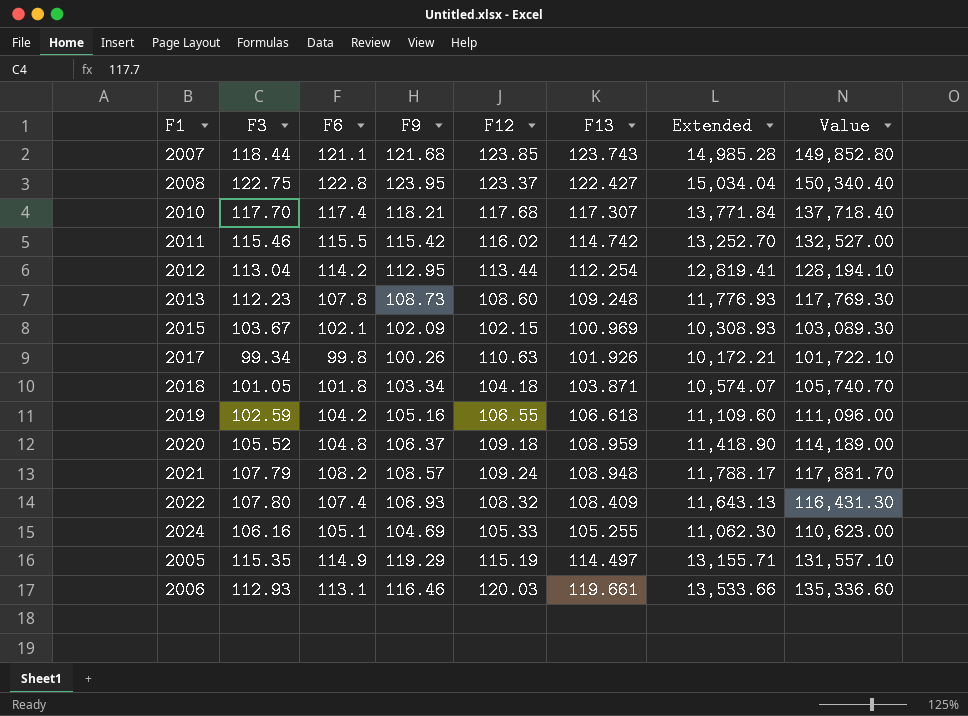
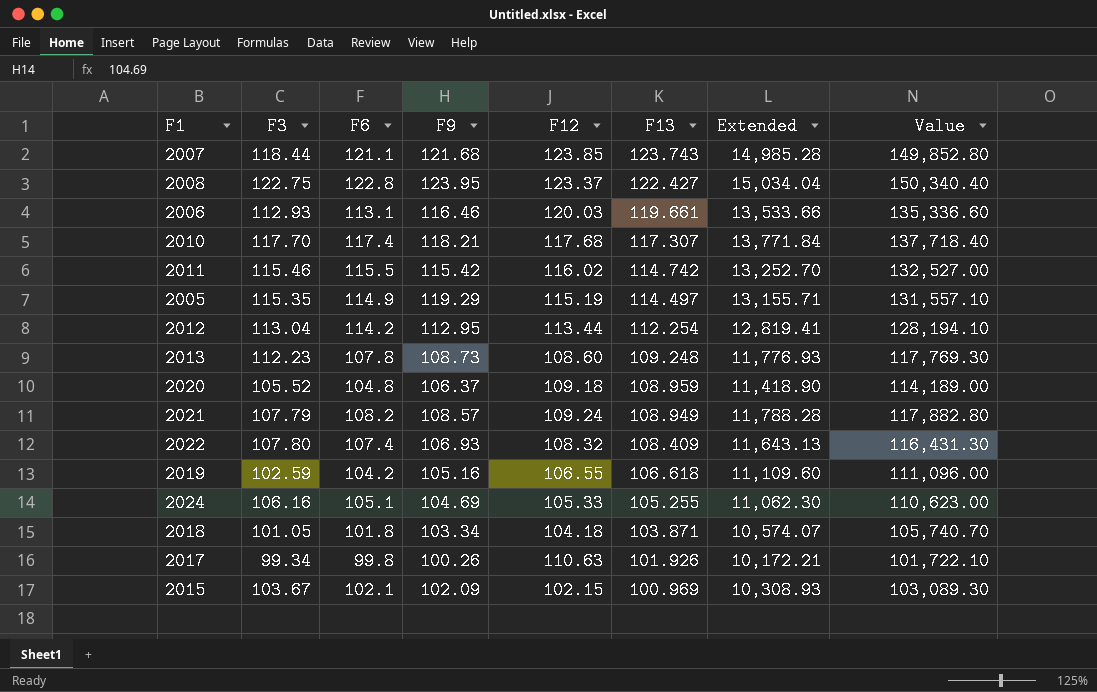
row order: none -> F13 descending
2021 | F13: 108.948 -> 108.949
2021 | Extended: 11,788.17 -> 11,788.28
2021 | Value: 117,881.70 -> 117,882.80

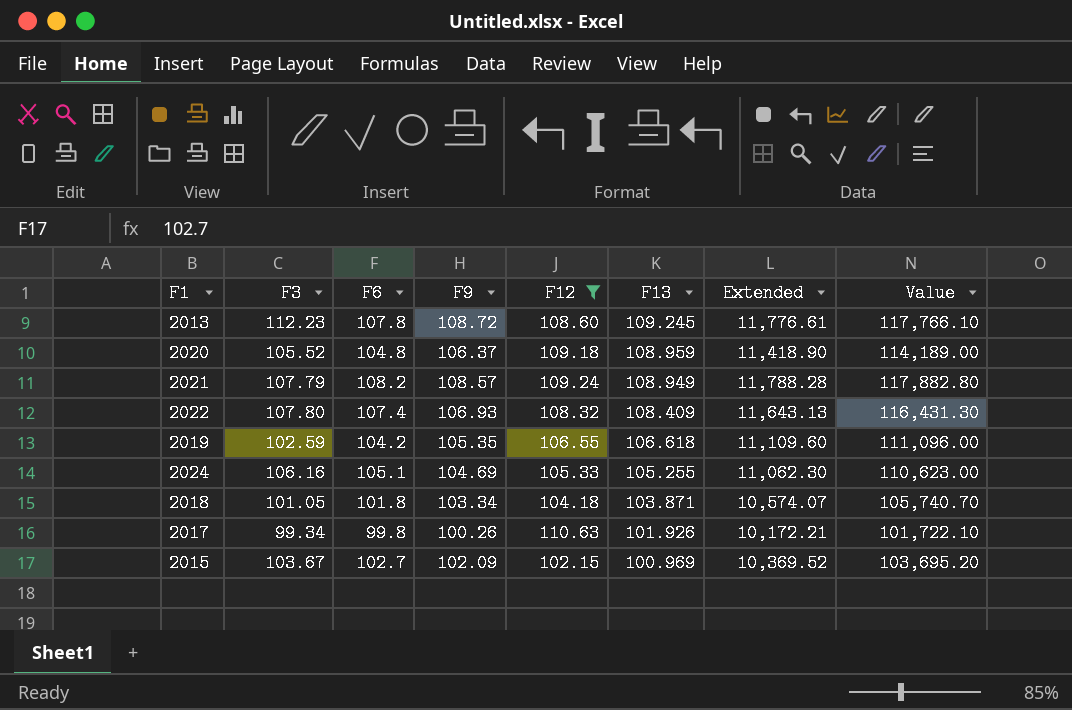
filter: none -> F12 <= 110.63
2013 | F9: 108.73 -> 108.72
2013 | F13: 109.248 -> 109.245
2013 | Extended: 11,776.93 -> 11,776.61
2013 | Value: 117,769.30 -> 117,766.10
2019 | F9: 105.16 -> 105.35
2015 | F6: 102.1 -> 102.7
2015 | Extended: 10,308.93 -> 10,369.52
2015 | Value: 103,089.30 -> 103,695.20

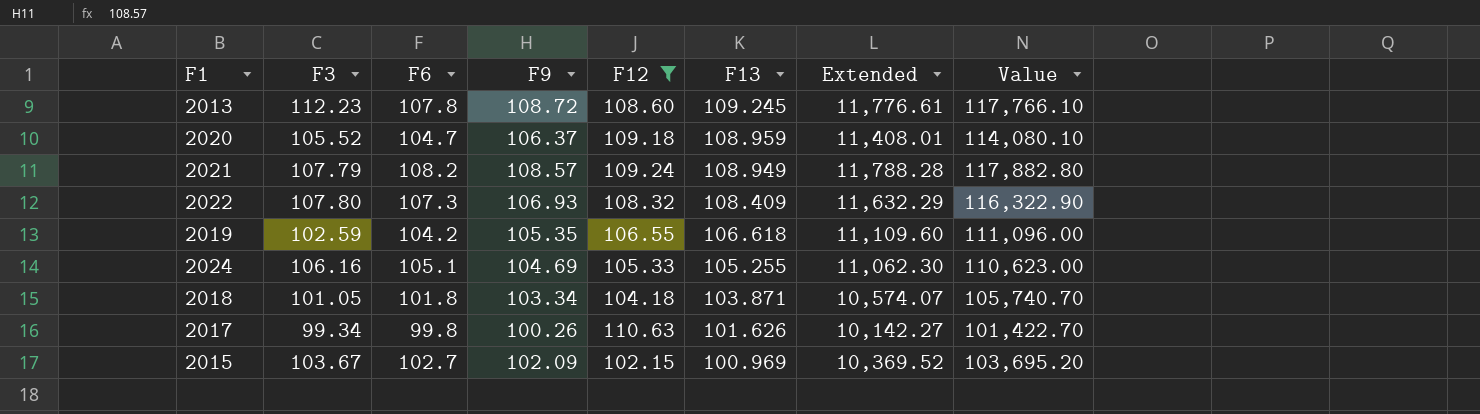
2020 | F6: 104.8 -> 104.7
2020 | Extended: 11,418.90 -> 11,408.01
2020 | Value: 114,189.00 -> 114,080.10
2022 | F6: 107.4 -> 107.3
2022 | Extended: 11,643.13 -> 11,632.29
2022 | Value: 116,431.30 -> 116,322.90
2017 | F13: 101.926 -> 101.626
2017 | Extended: 10,172.21 -> 10,142.27
2017 | Value: 101,722.10 -> 101,422.70

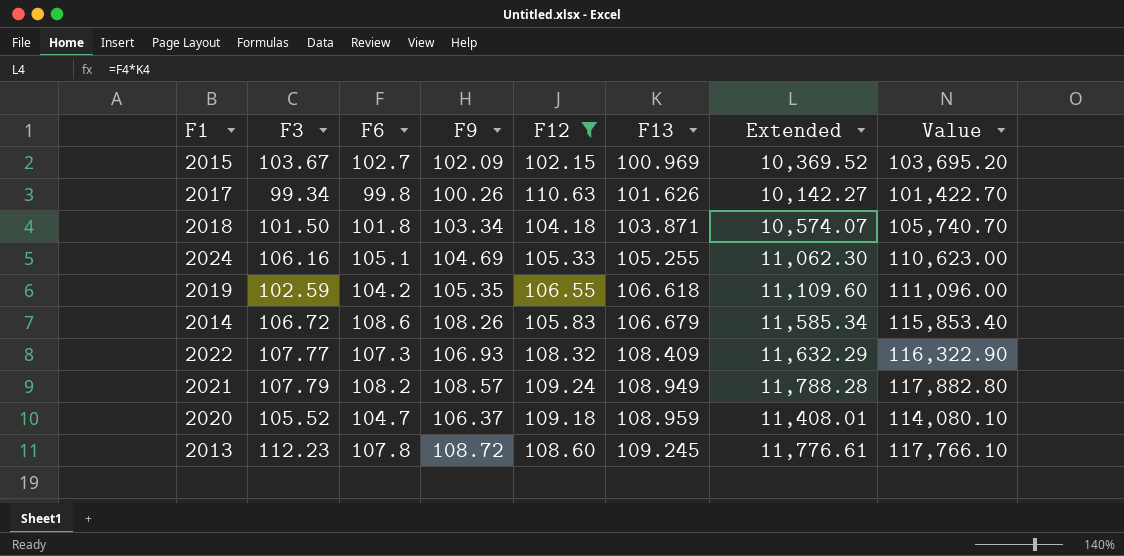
row order: F13 descending -> F13 ascending
2018 | F3: 101.05 -> 101.50
row 2014: none -> 106.72 | 108.6 | 108.26 | 105.83 | 106.679 | 11,585.34 | 115,853.40
2022 | F3: 107.80 -> 107.77

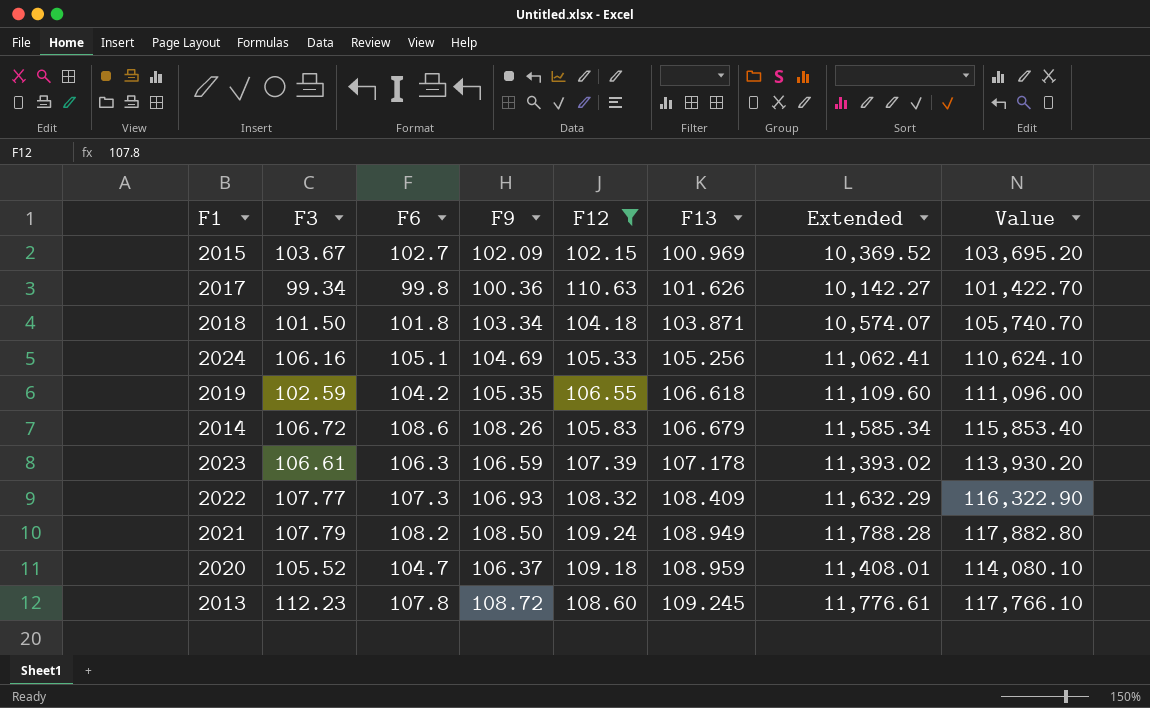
2017 | F9: 100.26 -> 100.36
2024 | F13: 105.255 -> 105.256
2024 | Extended: 11,062.30 -> 11,062.41
2024 | Value: 110,623.00 -> 110,624.10
row 2023: none -> 106.61 | 106.3 | 106.59 | 107.39 | 107.178 | 11,393.02 | 113,930.20
2021 | F9: 108.57 -> 108.50

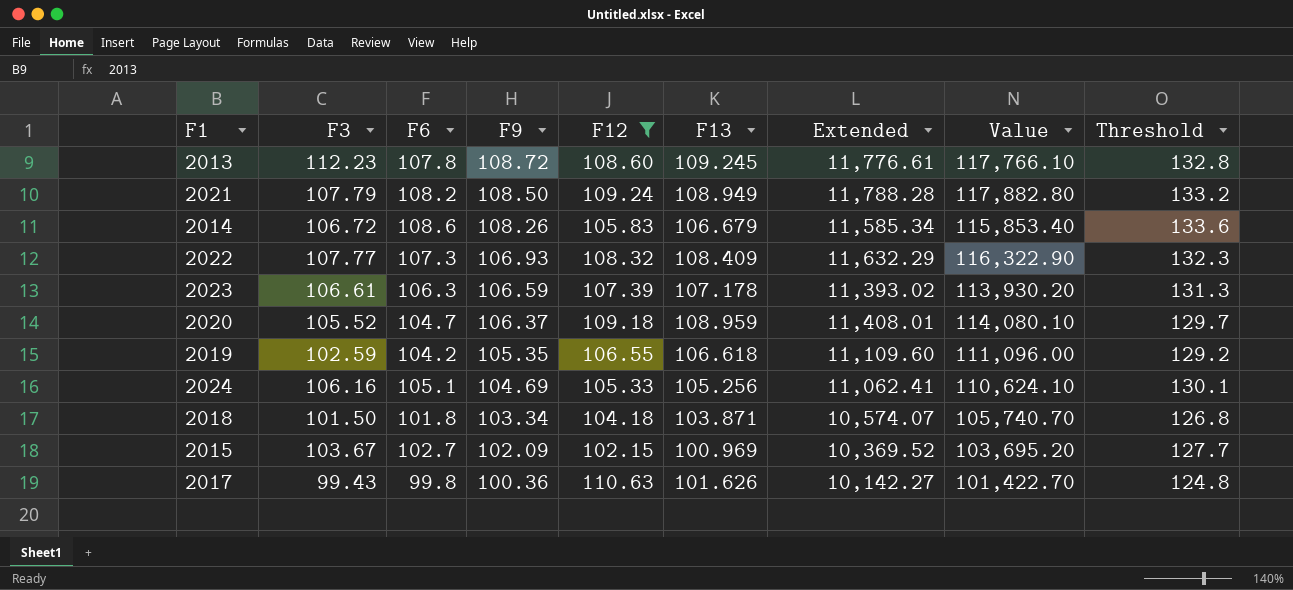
row order: F13 ascending -> F9 descending
column Threshold | formula: none -> [F6] + 25
2017 | F3: 99.34 -> 99.43

